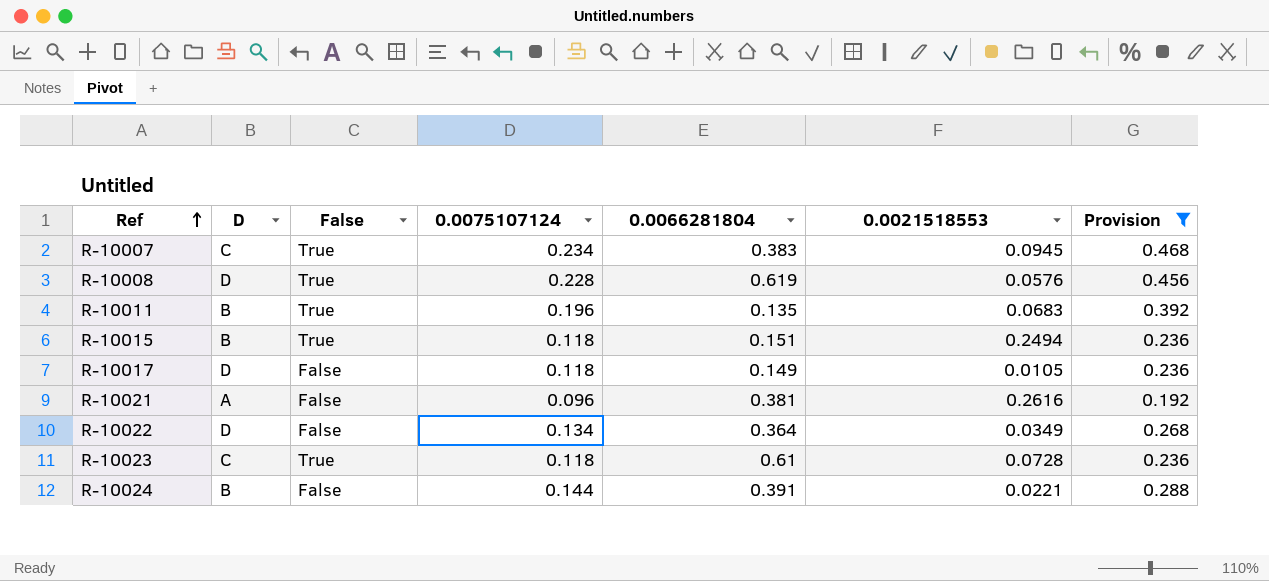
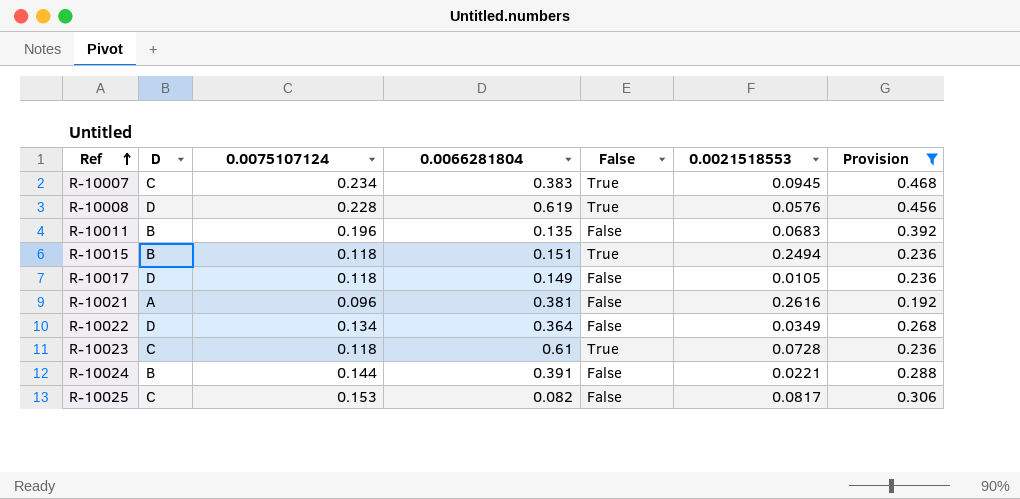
column False | position: 3 -> 5
R-10011 | False: True -> False
row R-10025: none -> C | 0.153 | 0.082 | False | 0.0817 | 0.306

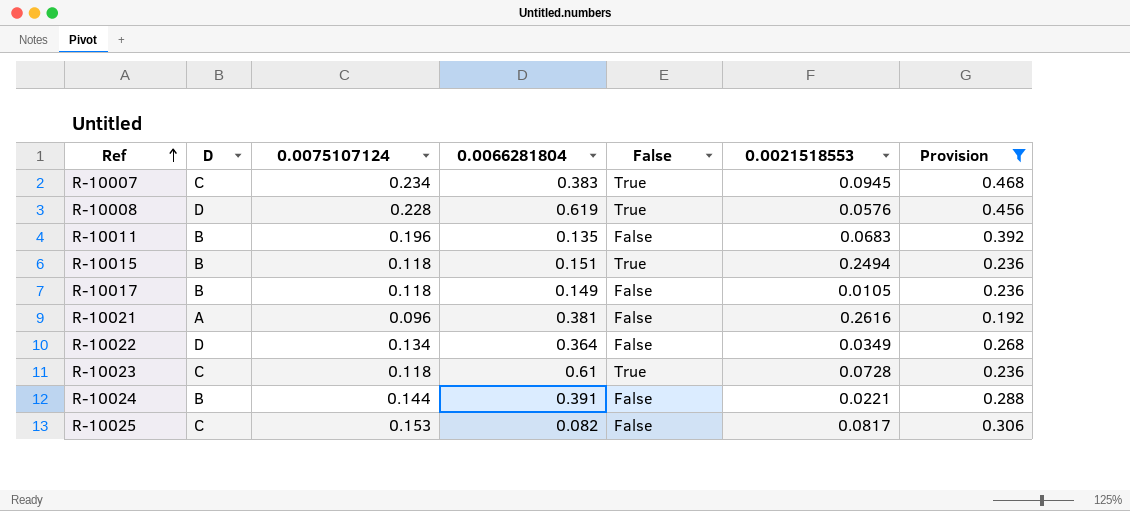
R-10017 | D: D -> B

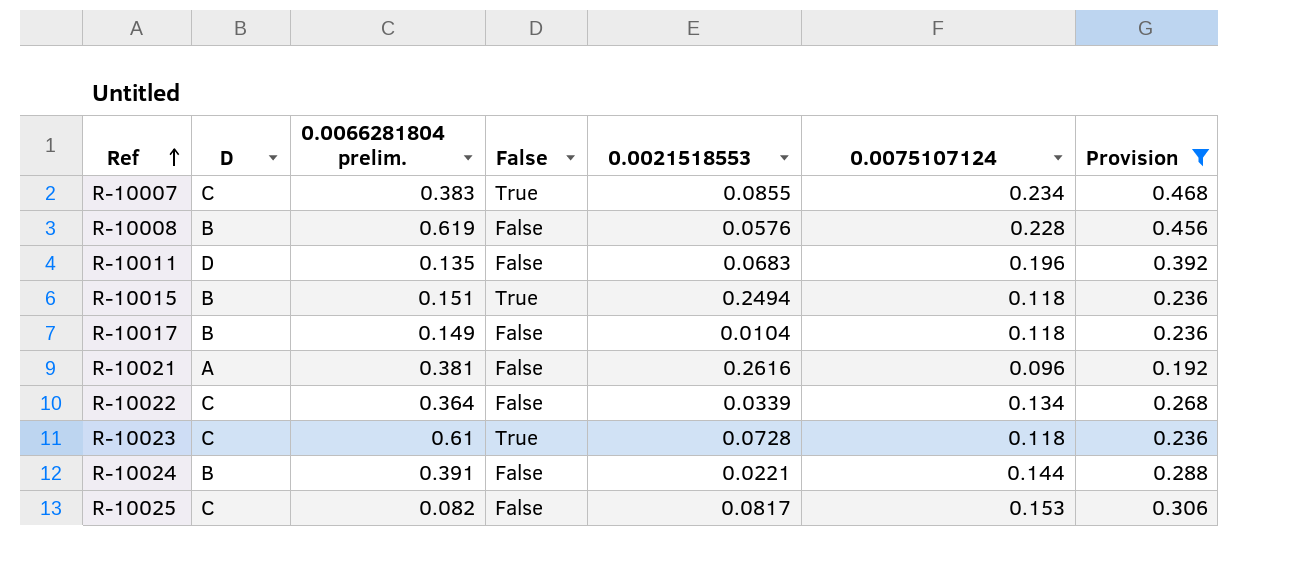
column name: 0.0066281804 -> 0.0066281804 prelim.
column 0.0075107124 | position: 3 -> 6
R-10007 | 0.0021518553: 0.0945 -> 0.0855
R-10008 | D: D -> B
R-10008 | False: True -> False
R-10011 | D: B -> D
R-10017 | 0.0021518553: 0.0105 -> 0.0104
R-10022 | D: D -> C
R-10022 | 0.0021518553: 0.0349 -> 0.0339

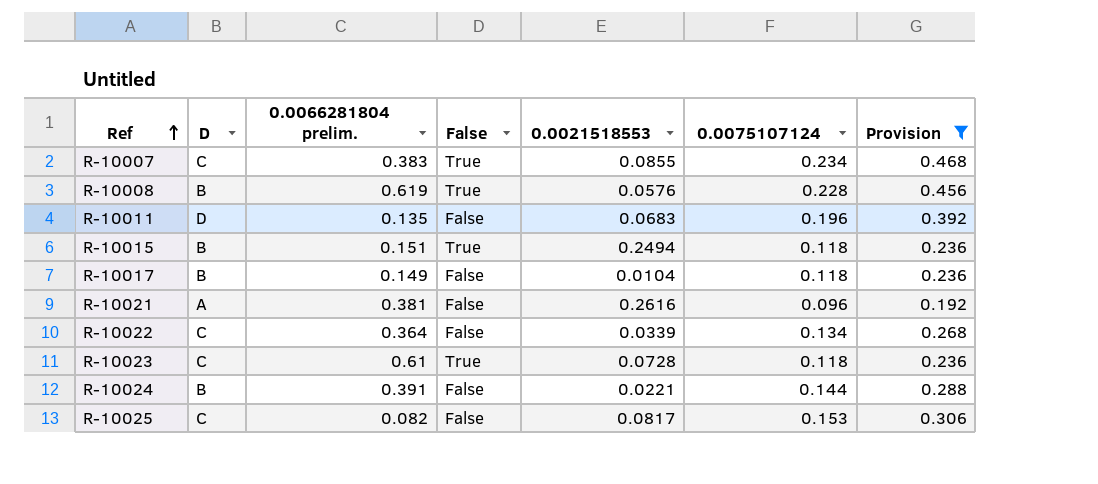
R-10008 | False: False -> True

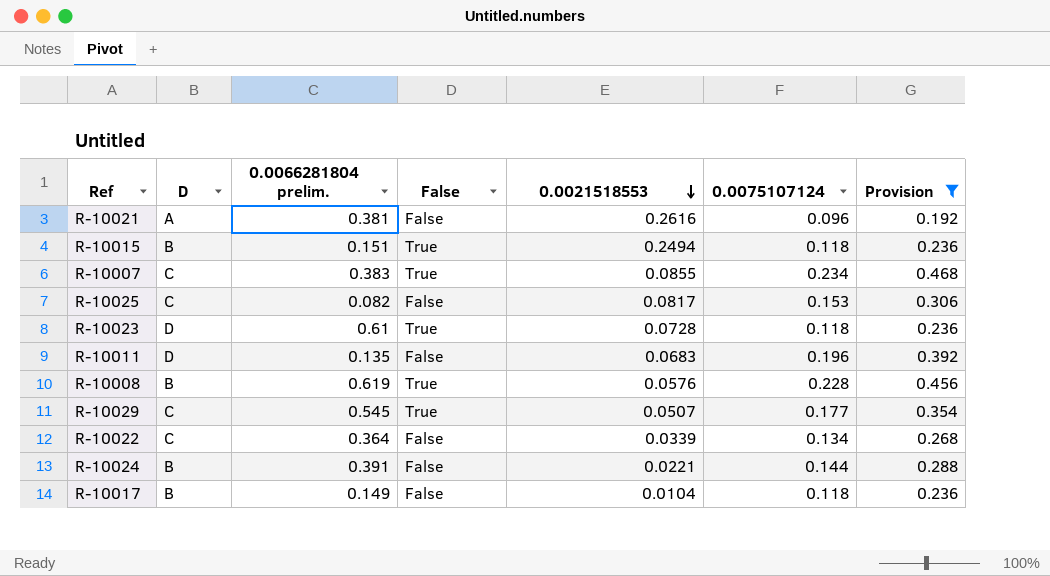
row order: Ref ascending -> 0.0021518553 descending
R-10023 | D: C -> D
row R-10029: none -> C | 0.545 | True | 0.0507 | 0.177 | 0.354

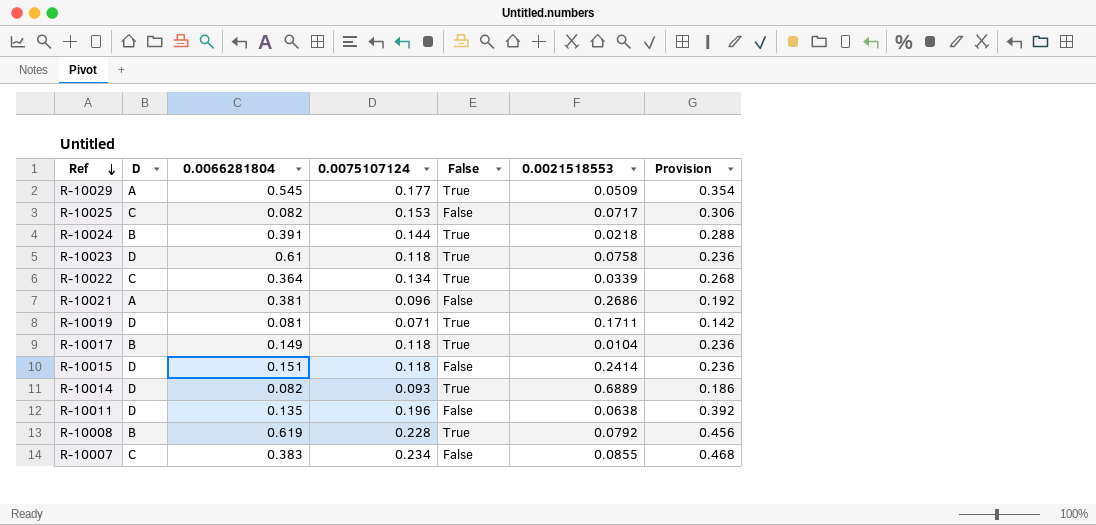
filter: Provision >= 0.192 -> none
row order: 0.0021518553 descending -> Ref descending
column name: 0.0066281804 prelim. -> 0.0066281804
column 0.0075107124 | position: 6 -> 4
R-10029 | D: C -> A
R-10029 | 0.0021518553: 0.0507 -> 0.0509
R-10025 | 0.0021518553: 0.0817 -> 0.0717
R-10024 | False: False -> True
R-10024 | 0.0021518553: 0.0221 -> 0.0218
R-10023 | 0.0021518553: 0.0728 -> 0.0758
R-10022 | False: False -> True
R-10021 | 0.0021518553: 0.2616 -> 0.2686
R-10017 | False: False -> True
R-10015 | D: B -> D
R-10015 | False: True -> False
R-10015 | 0.0021518553: 0.2494 -> 0.2414
R-10011 | 0.0021518553: 0.0683 -> 0.0638
R-10008 | 0.0021518553: 0.0576 -> 0.0792
R-10007 | False: True -> False

